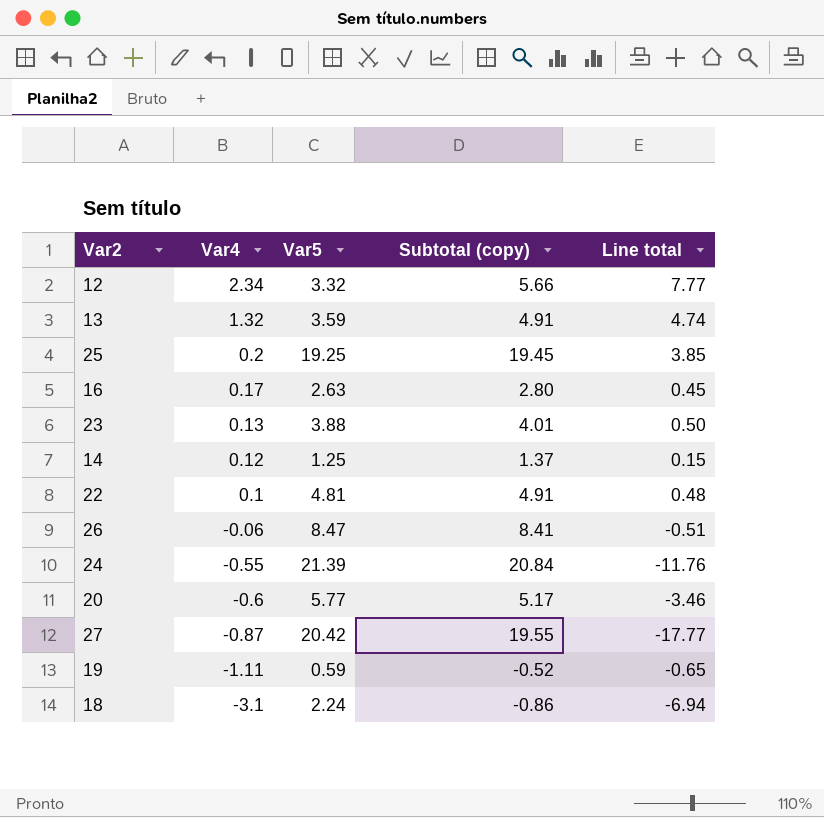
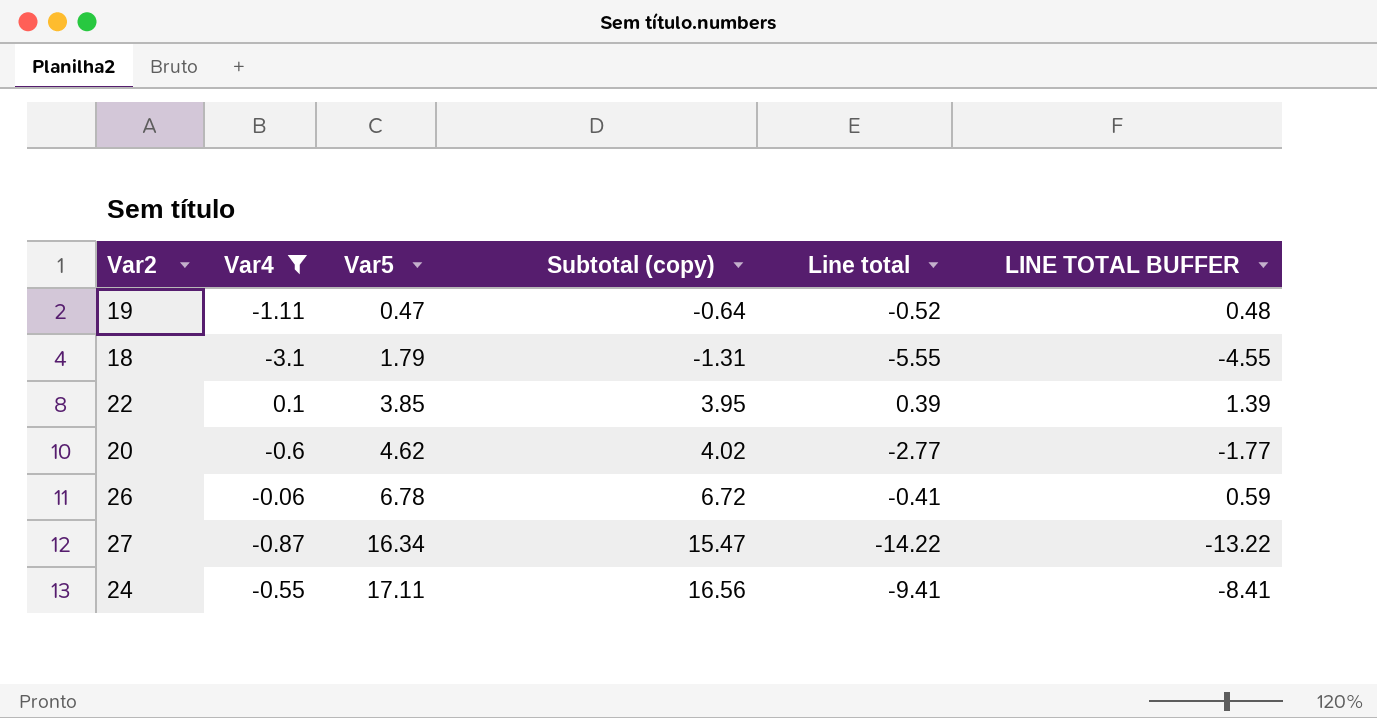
filter: none -> Var4 <= 0.1
row order: Var4 descending -> Var5 ascending
column LINE TOTAL BUFFER | formula: none -> [Line total] + 1
19 | Var5: 0.59 -> 0.47
19 | Subtotal (copy): -0.52 -> -0.64
19 | Line total: -0.65 -> -0.52
18 | Var5: 2.24 -> 1.79
18 | Subtotal (copy): -0.86 -> -1.31
18 | Line total: -6.94 -> -5.55
22 | Var5: 4.81 -> 3.85
22 | Subtotal (copy): 4.91 -> 3.95
22 | Line total: 0.48 -> 0.39
20 | Var5: 5.77 -> 4.62
20 | Subtotal (copy): 5.17 -> 4.02
20 | Line total: -3.46 -> -2.77
26 | Var5: 8.47 -> 6.78
26 | Subtotal (copy): 8.41 -> 6.72
26 | Line total: -0.51 -> -0.41
27 | Var5: 20.42 -> 16.34
27 | Subtotal (copy): 19.55 -> 15.47
27 | Line total: -17.77 -> -14.22
24 | Var5: 21.39 -> 17.11
24 | Subtotal (copy): 20.84 -> 16.56
24 | Line total: -11.76 -> -9.41

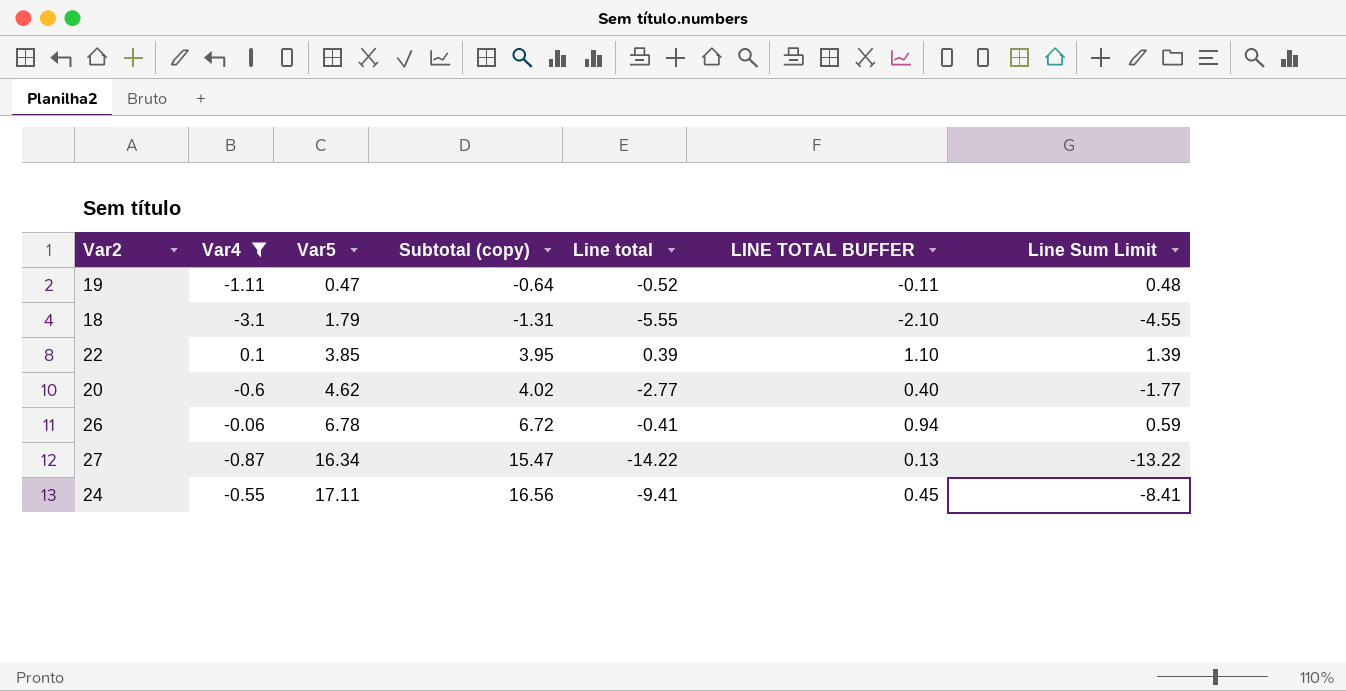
column LINE TOTAL BUFFER | formula: [Line total] + 1 -> [Var4] + 1
column Line Sum Limit | formula: none -> [Line total] + 1

